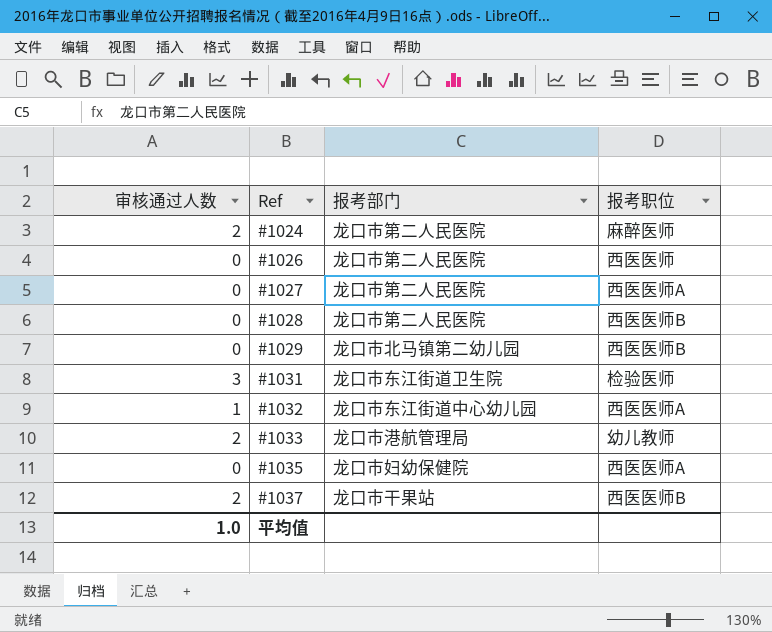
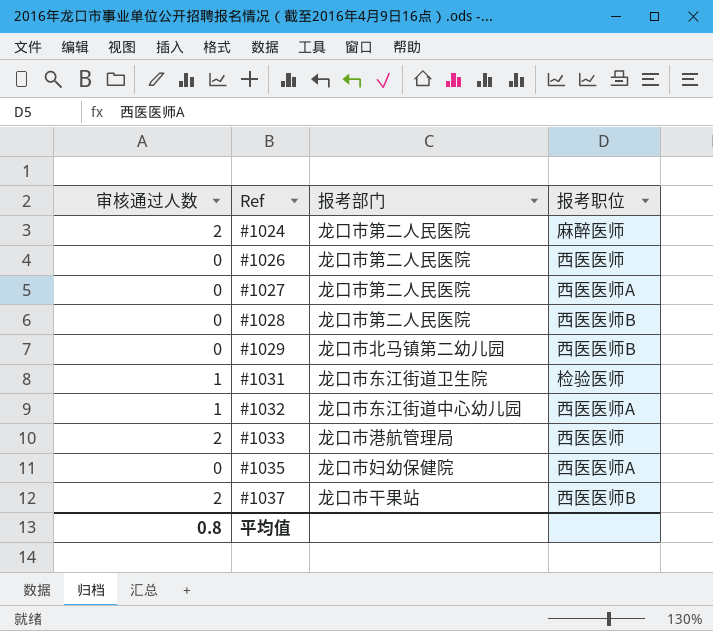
#1031 | 审核通过人数: 3 -> 1
#1033 | 报考职位: 幼儿教师 -> 西医医师
平均值 | 审核通过人数: 1.0 -> 0.8

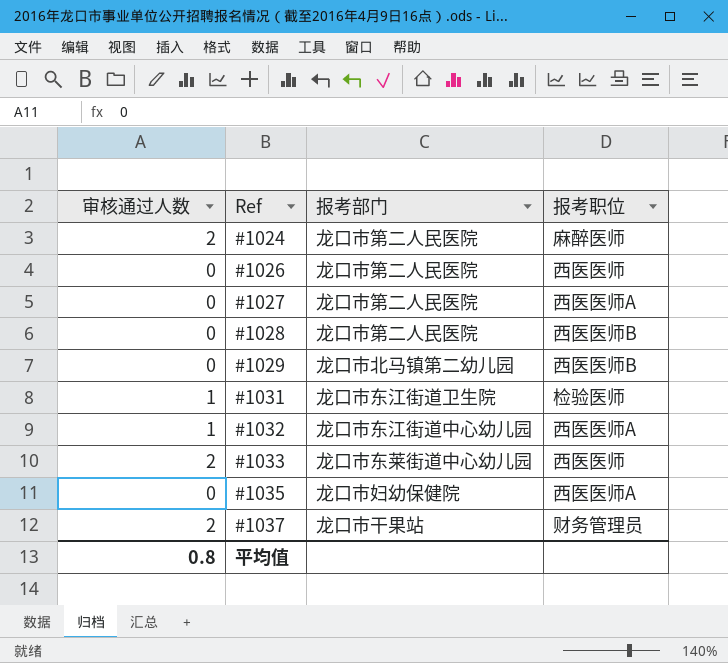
#1033 | 报考部门: 龙口市港航管理局 -> 龙口市东莱街道中心幼儿园
#1037 | 报考职位: 西医医师B -> 财务管理员

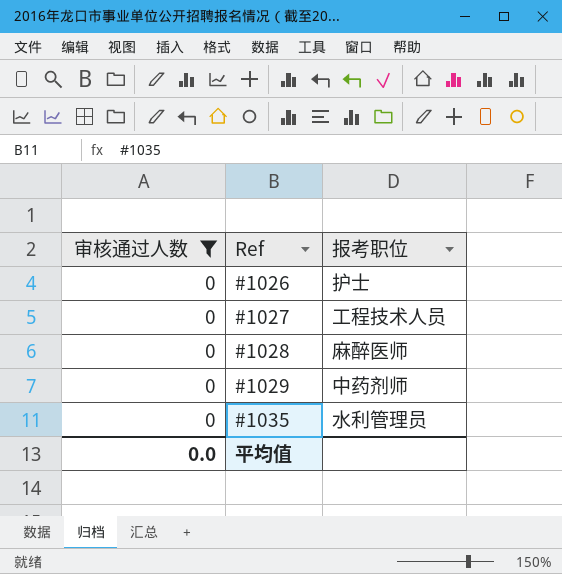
filter: none -> 审核通过人数 = 0
column 报考部门 | position: 3 -> none
#1026 | 报考职位: 西医医师 -> 护士
#1027 | 报考职位: 西医医师A -> 工程技术人员
#1028 | 报考职位: 西医医师B -> 麻醉医师
#1029 | 报考职位: 西医医师B -> 中药剂师
#1035 | 报考职位: 西医医师A -> 水利管理员
平均值 | 审核通过人数: 0.8 -> 0.0

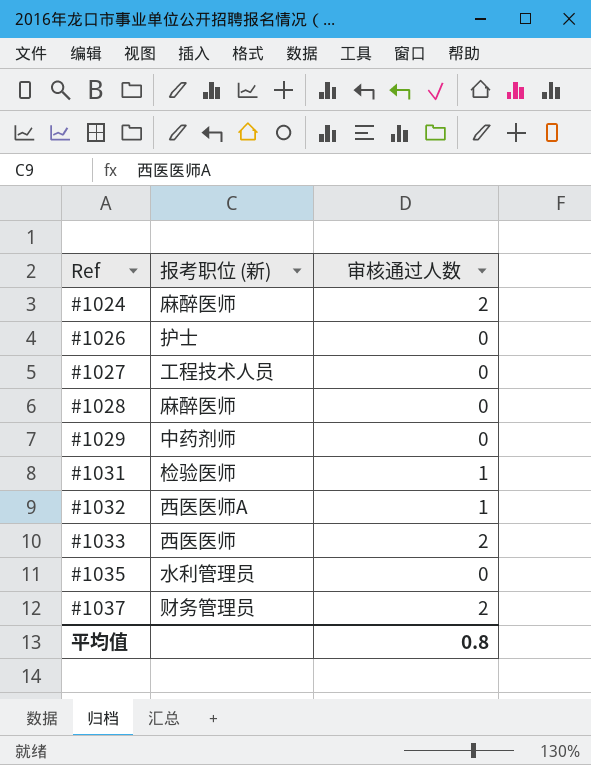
filter: 审核通过人数 = 0 -> none
column name: 报考职位 -> 报考职位 (新)
column 审核通过人数 | position: 1 -> 3
平均值 | 审核通过人数: 0.0 -> 0.8

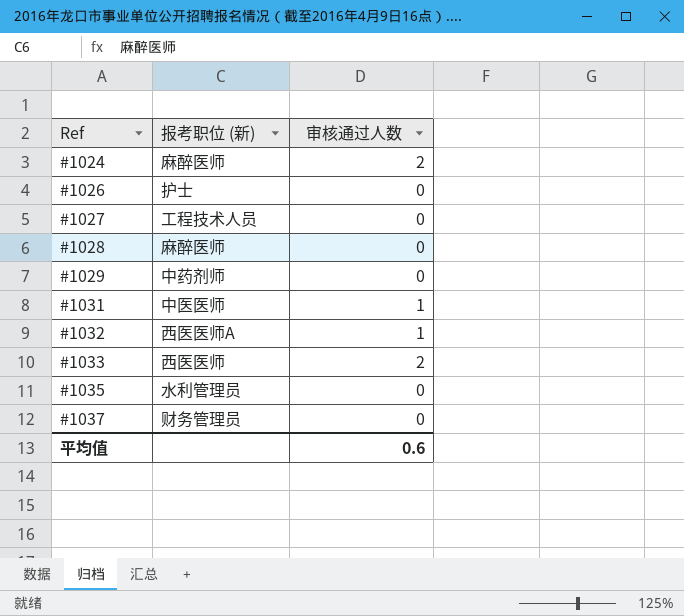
#1031 | 报考职位 (新): 检验医师 -> 中医医师
#1037 | 审核通过人数: 2 -> 0
平均值 | 审核通过人数: 0.8 -> 0.6

